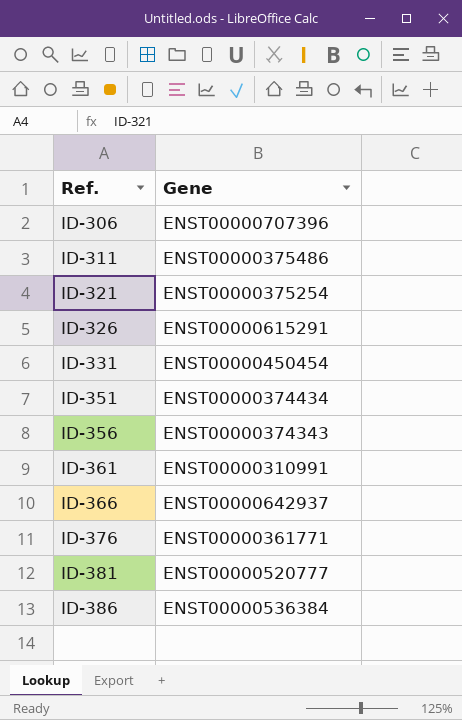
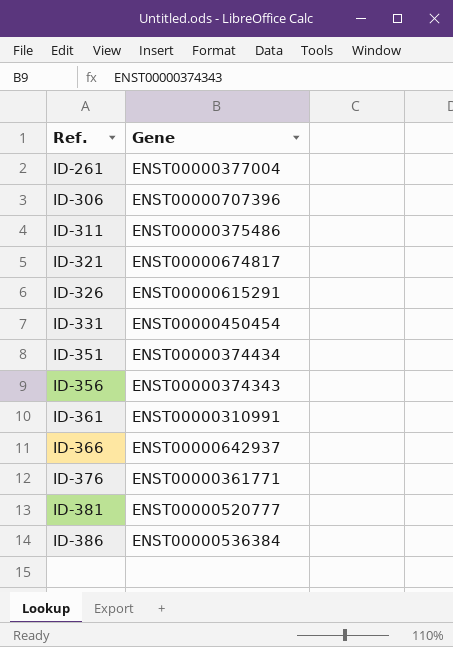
row ID-261: none -> ENST00000377004
ID-321 | Gene: ENST00000375254 -> ENST00000674817

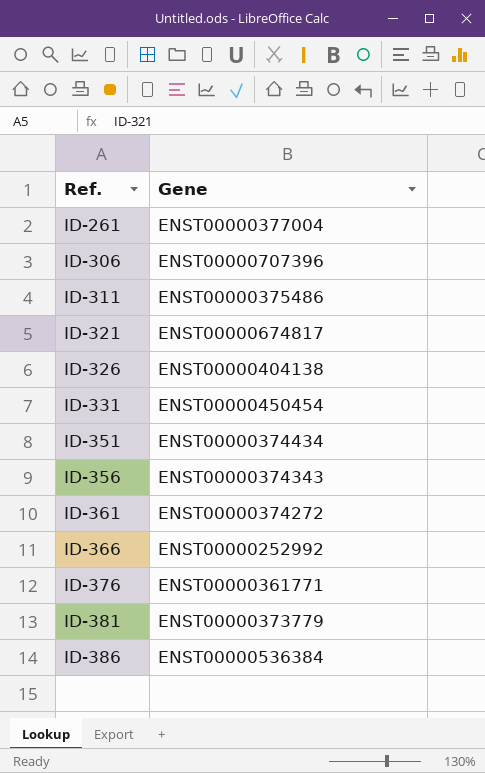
ID-326 | Gene: ENST00000615291 -> ENST00000404138
ID-361 | Gene: ENST00000310991 -> ENST00000374272
ID-366 | Gene: ENST00000642937 -> ENST00000252992
ID-381 | Gene: ENST00000520777 -> ENST00000373779

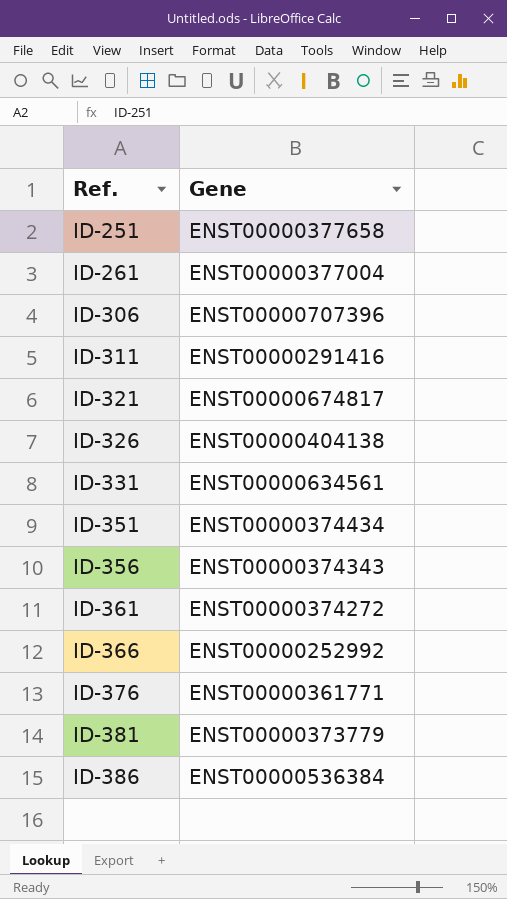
row ID-251: none -> ENST00000377658
ID-311 | Gene: ENST00000375486 -> ENST00000291416
ID-331 | Gene: ENST00000450454 -> ENST00000634561

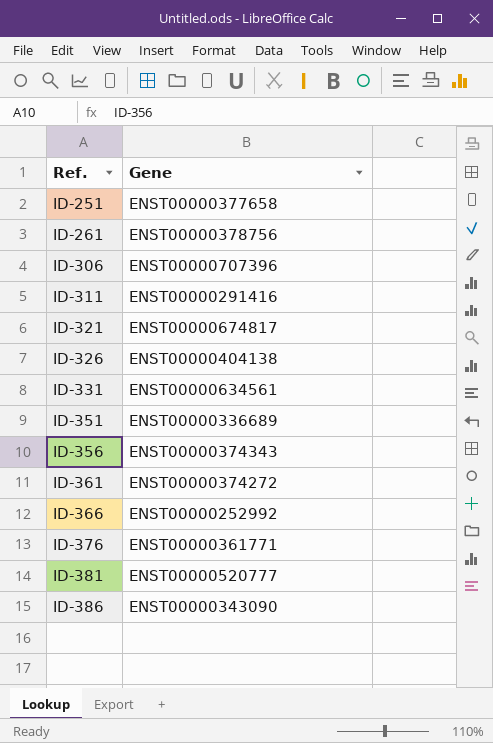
ID-261 | Gene: ENST00000377004 -> ENST00000378756
ID-351 | Gene: ENST00000374434 -> ENST00000336689
ID-381 | Gene: ENST00000373779 -> ENST00000520777
ID-386 | Gene: ENST00000536384 -> ENST00000343090

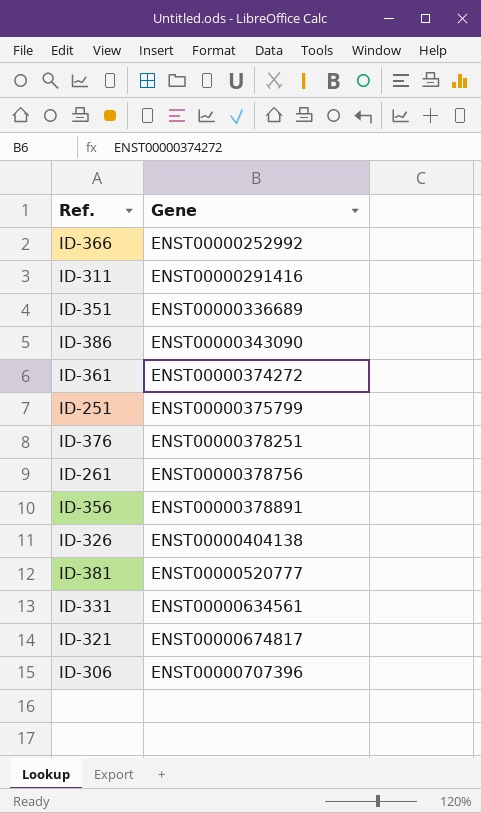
row order: Ref. ascending -> Gene ascending
ID-251 | Gene: ENST00000377658 -> ENST00000375799
ID-376 | Gene: ENST00000361771 -> ENST00000378251
ID-356 | Gene: ENST00000374343 -> ENST00000378891

